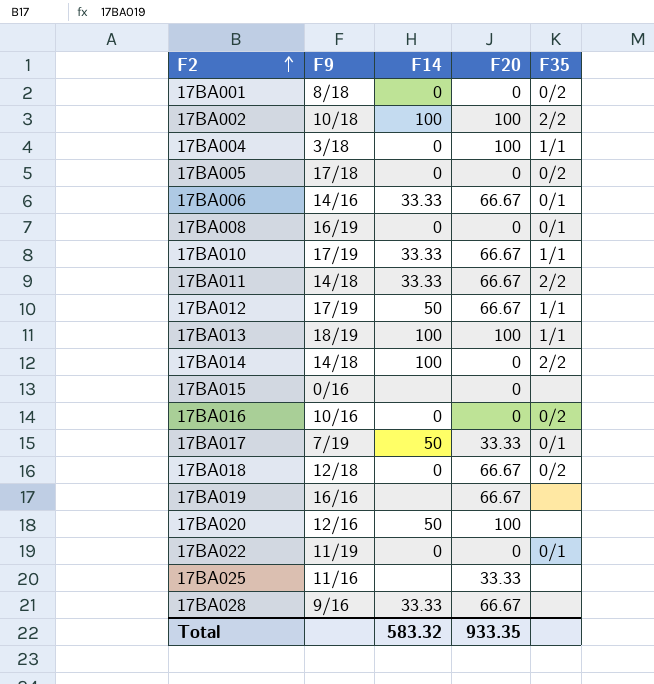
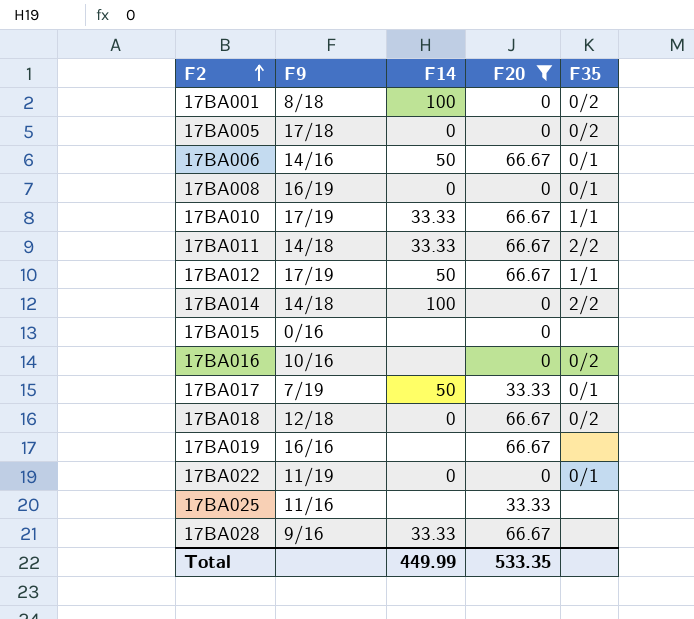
filter: none -> F20 != 100
17BA001 | F14: 0 -> 100
17BA006 | F14: 33.33 -> 50
17BA016 | F14: 0 -> none
Total | F14: 583.32 -> 449.99
Total | F20: 933.35 -> 533.35

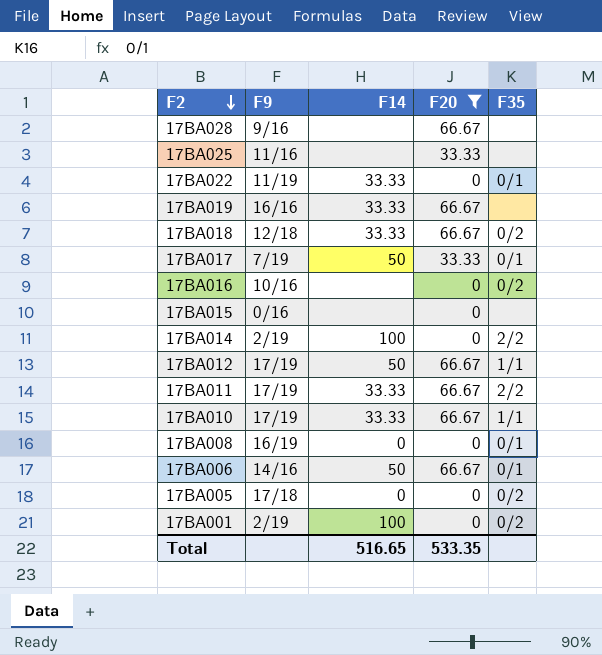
row order: F2 ascending -> F2 descending
17BA028 | F14: 33.33 -> none
17BA022 | F14: 0 -> 33.33
17BA019 | F14: none -> 33.33
17BA018 | F14: 0 -> 33.33
17BA014 | F9: 14/18 -> 2/19
17BA011 | F9: 14/18 -> 17/19
17BA001 | F9: 8/18 -> 2/19
Total | F14: 449.99 -> 516.65

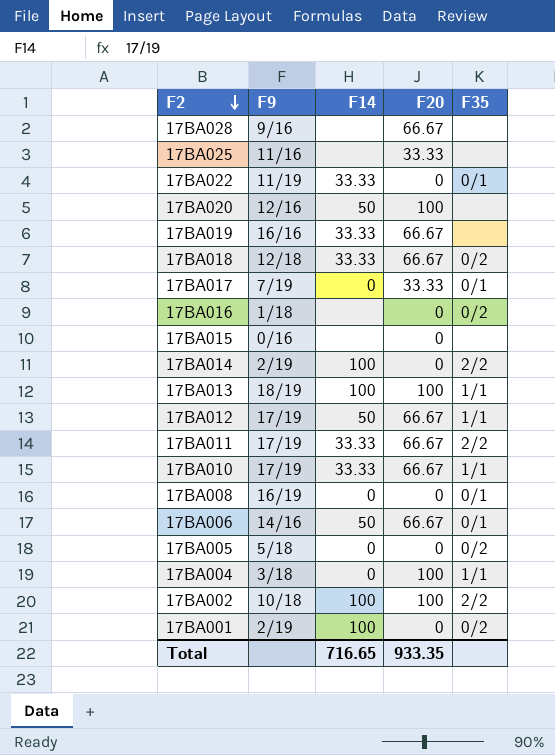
filter: F20 != 100 -> none
17BA017 | F14: 50 -> 0
17BA016 | F9: 10/16 -> 1/18
17BA005 | F9: 17/18 -> 5/18
Total | F14: 516.65 -> 716.65
Total | F20: 533.35 -> 933.35

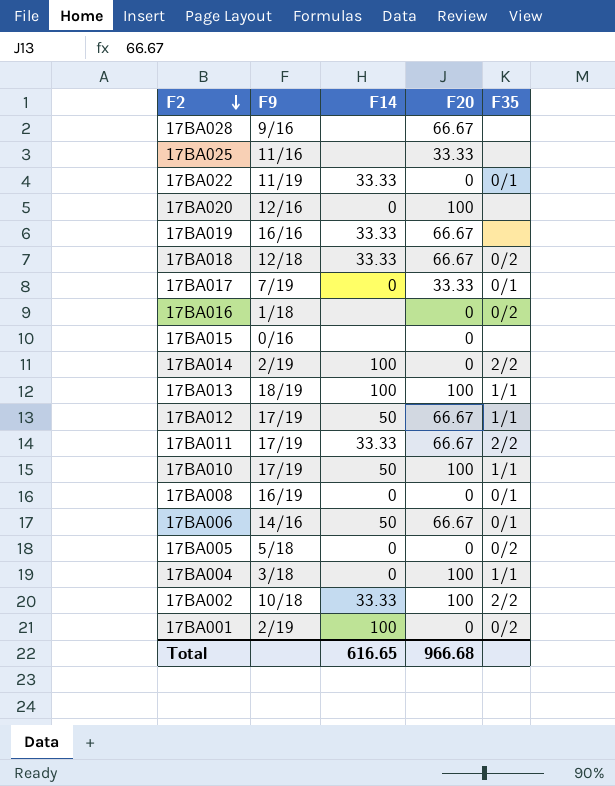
17BA020 | F14: 50 -> 0
17BA010 | F14: 33.33 -> 50
17BA010 | F20: 66.67 -> 100
17BA002 | F14: 100 -> 33.33
Total | F14: 716.65 -> 616.65
Total | F20: 933.35 -> 966.68

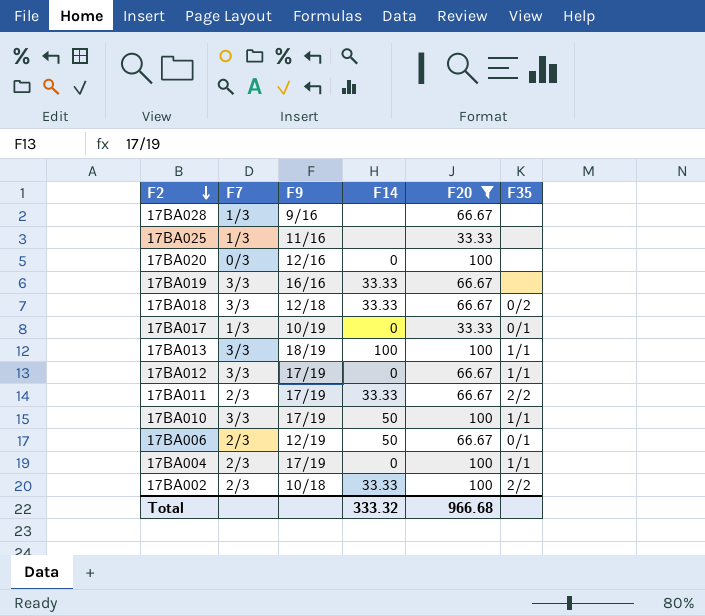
filter: none -> F20 != 0
column F7 | position: none -> 2
17BA017 | F9: 7/19 -> 10/19
17BA012 | F14: 50 -> 0
17BA006 | F9: 14/16 -> 12/19
17BA004 | F9: 3/18 -> 17/19
Total | F14: 616.65 -> 333.32

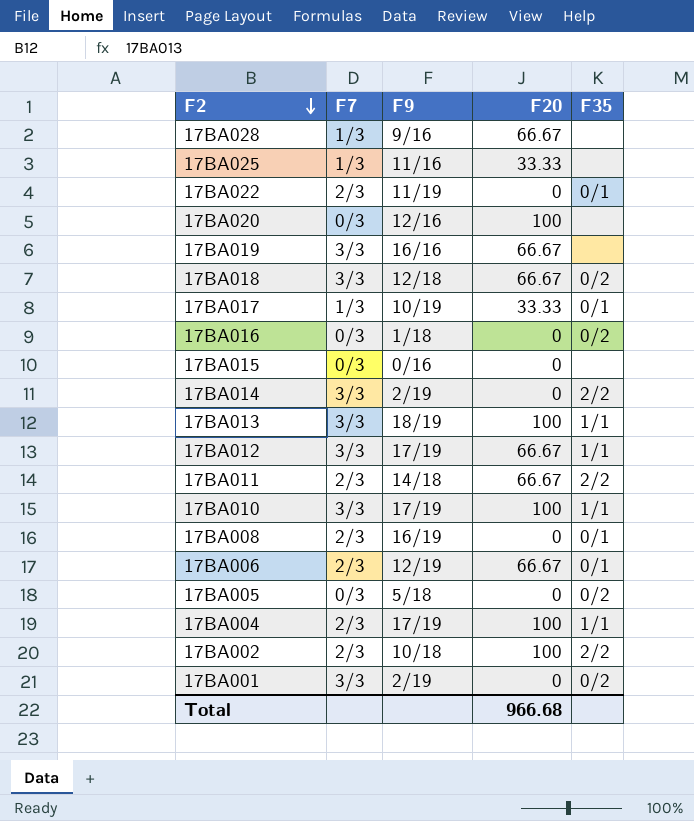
filter: F20 != 0 -> none
column F14 | position: 4 -> none
17BA011 | F9: 17/19 -> 14/18

